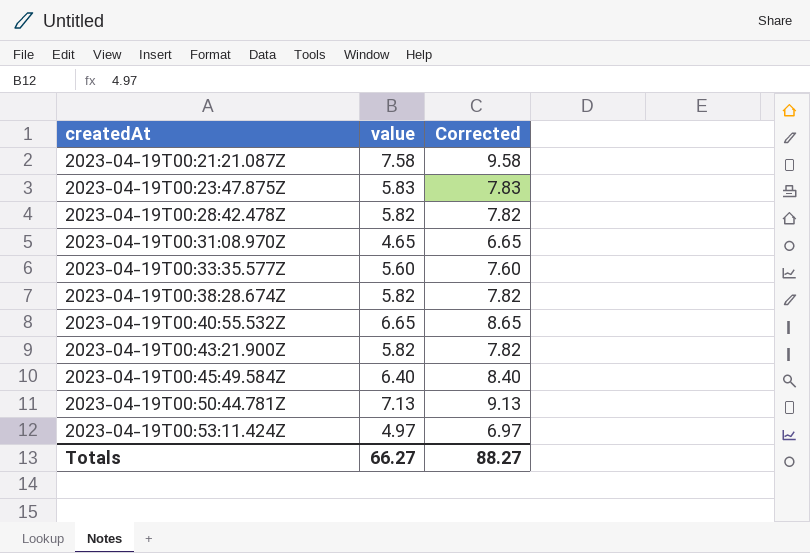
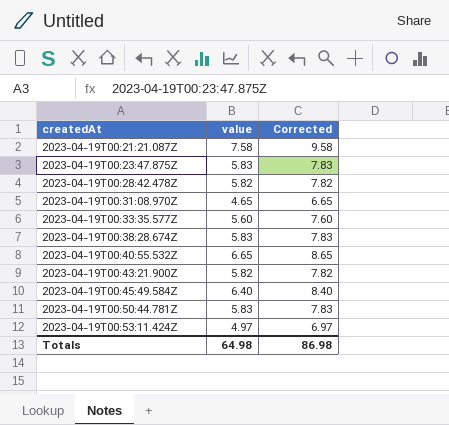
2023-04-19T00:38:28.674Z | value: 5.82 -> 5.83
2023-04-19T00:38:28.674Z | Corrected: 7.82 -> 7.83
2023-04-19T00:50:44.781Z | value: 7.13 -> 5.83
2023-04-19T00:50:44.781Z | Corrected: 9.13 -> 7.83
Totals | value: 66.27 -> 64.98
Totals | Corrected: 88.27 -> 86.98

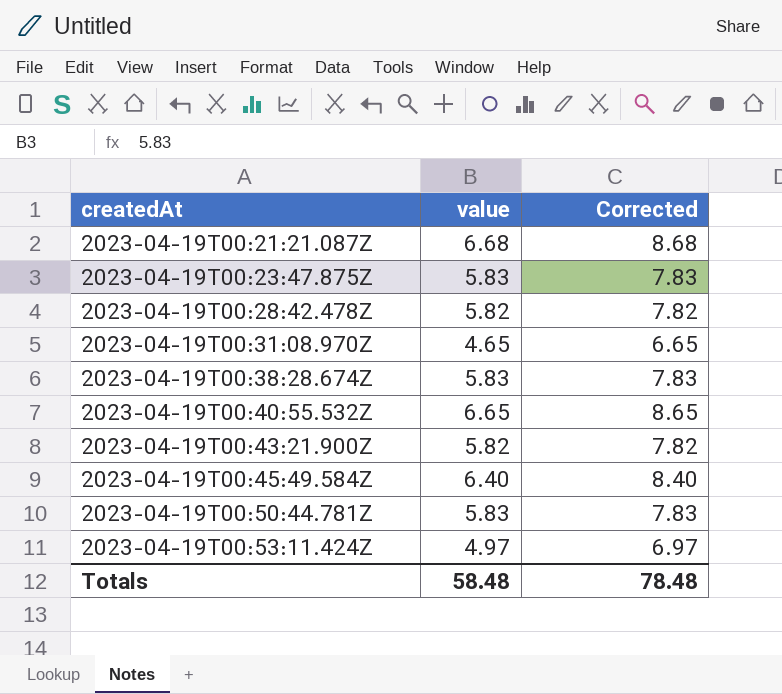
row 2023-04-19T00:33:35.577Z: 5.60 | 7.60 -> none
2023-04-19T00:21:21.087Z | value: 7.58 -> 6.68
2023-04-19T00:21:21.087Z | Corrected: 9.58 -> 8.68
Totals | value: 64.98 -> 58.48
Totals | Corrected: 86.98 -> 78.48

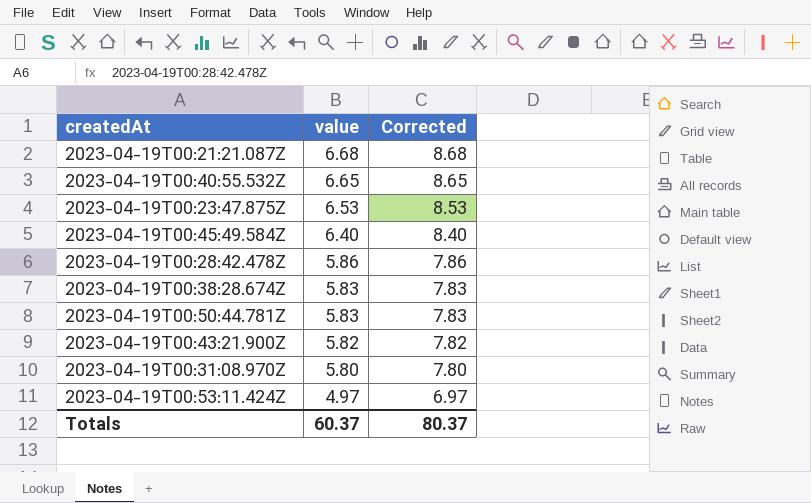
row order: createdAt ascending -> value descending
2023-04-19T00:23:47.875Z | value: 5.83 -> 6.53
2023-04-19T00:23:47.875Z | Corrected: 7.83 -> 8.53
2023-04-19T00:28:42.478Z | value: 5.82 -> 5.86
2023-04-19T00:28:42.478Z | Corrected: 7.82 -> 7.86
2023-04-19T00:31:08.970Z | value: 4.65 -> 5.80
2023-04-19T00:31:08.970Z | Corrected: 6.65 -> 7.80
Totals | value: 58.48 -> 60.37
Totals | Corrected: 78.48 -> 80.37

